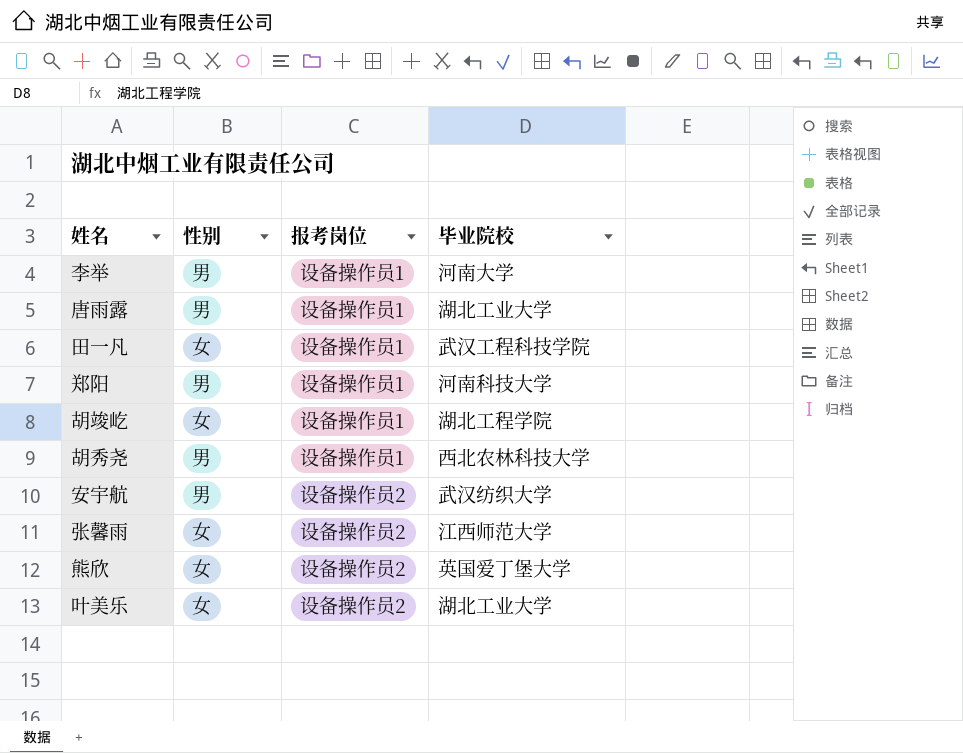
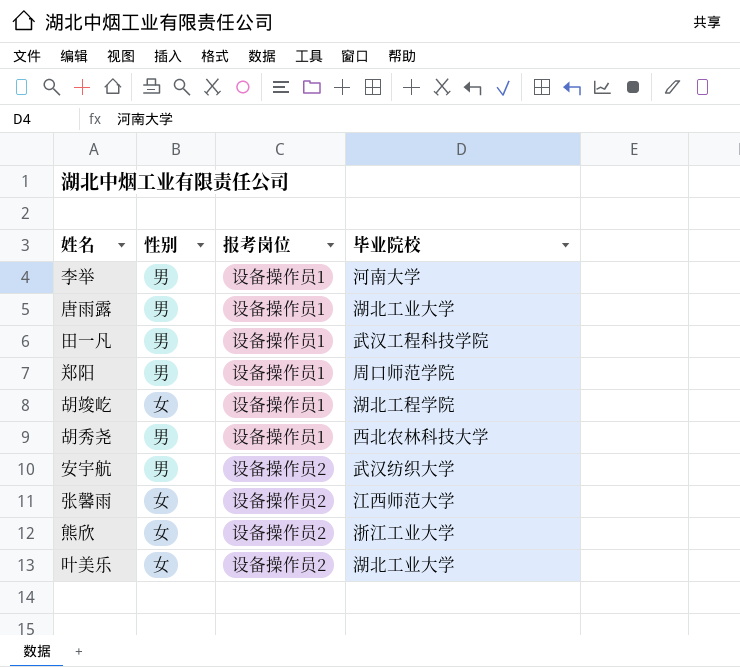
田一凡 | 性别: 女 -> 男
郑阳 | 毕业院校: 河南科技大学 -> 周口师范学院
熊欣 | 毕业院校: 英国爱丁堡大学 -> 浙江工业大学

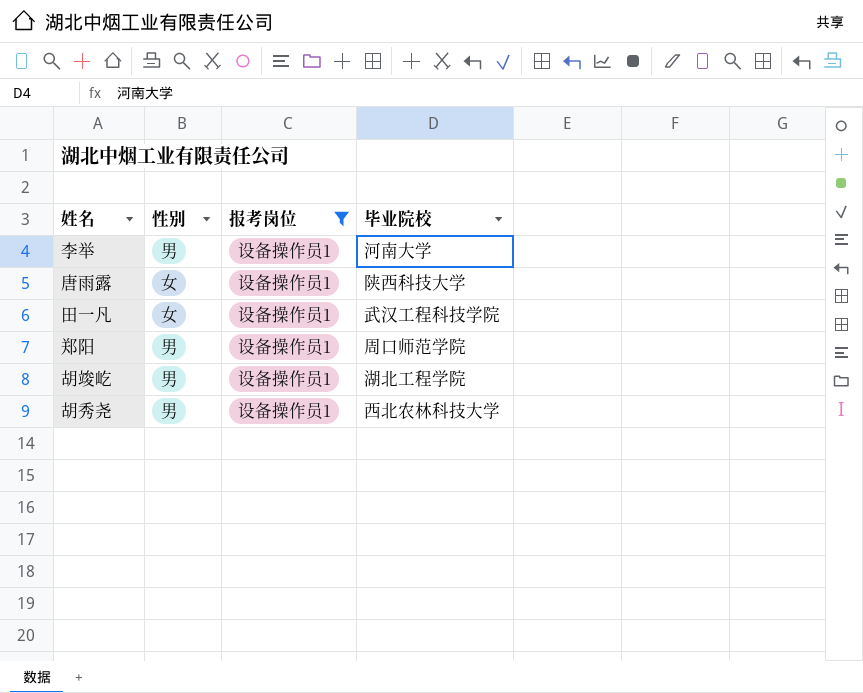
filter: none -> 报考岗位 = 设备操作员1
唐雨露 | 性别: 男 -> 女
唐雨露 | 毕业院校: 湖北工业大学 -> 陕西科技大学
田一凡 | 性别: 男 -> 女
胡竣屹 | 性别: 女 -> 男

